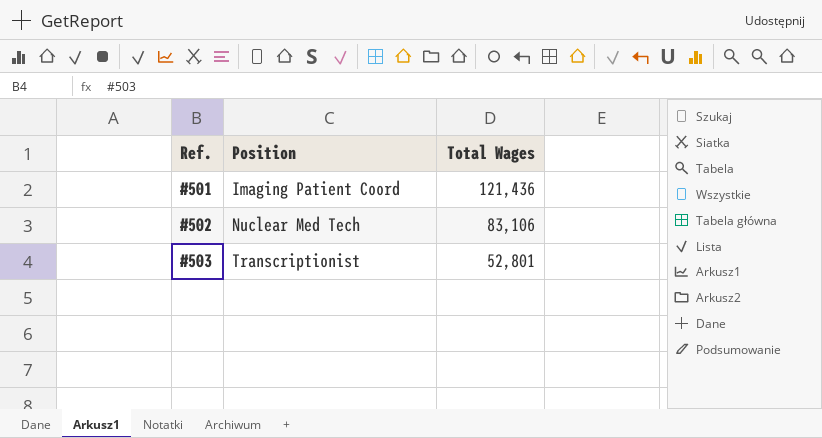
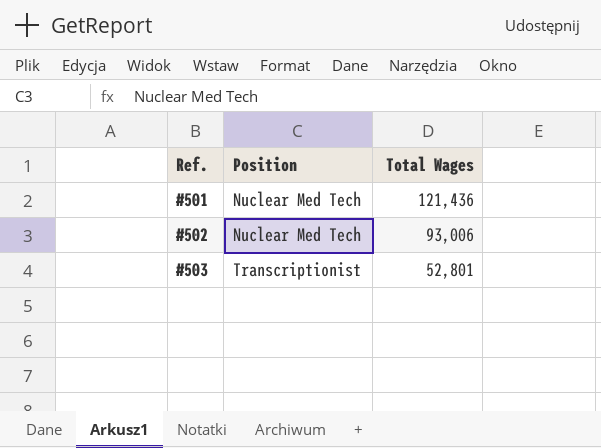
#501 | Position: Imaging Patient Coord -> Nuclear Med Tech
#502 | Total Wages: 83,106 -> 93,006

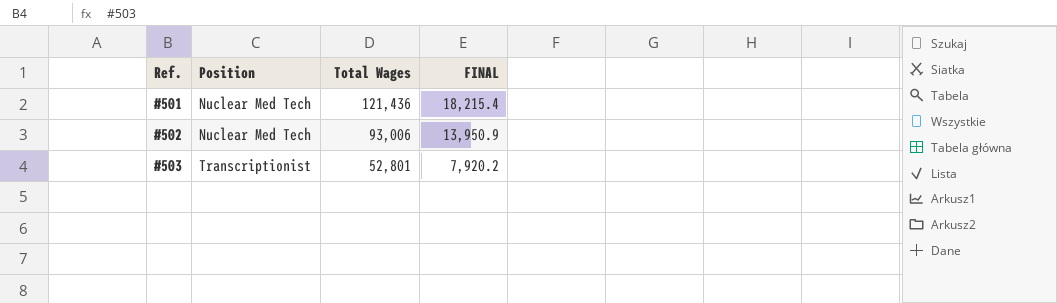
column FINAL | formula: none -> [Total Wages] * 0.15

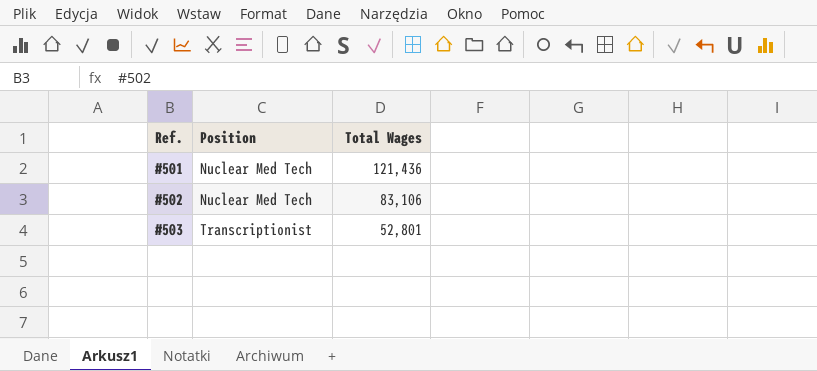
column FINAL | formula: [Total Wages] * 0.15 -> none
#502 | Total Wages: 93,006 -> 83,106

